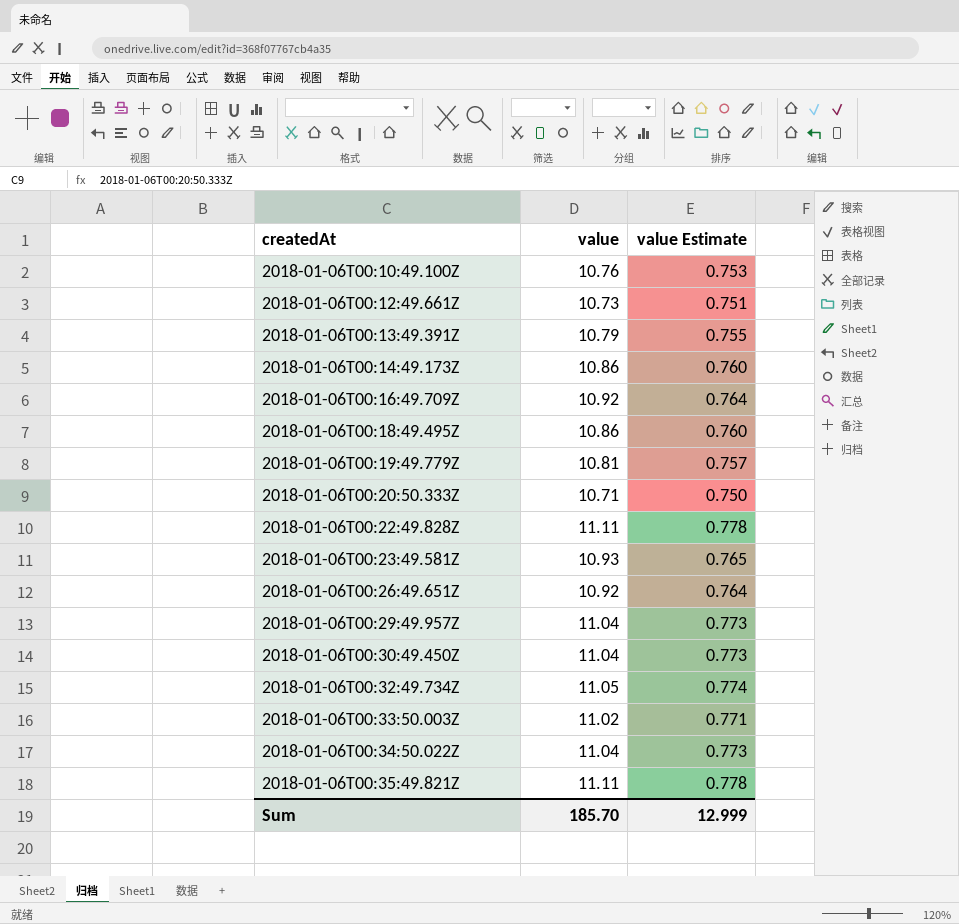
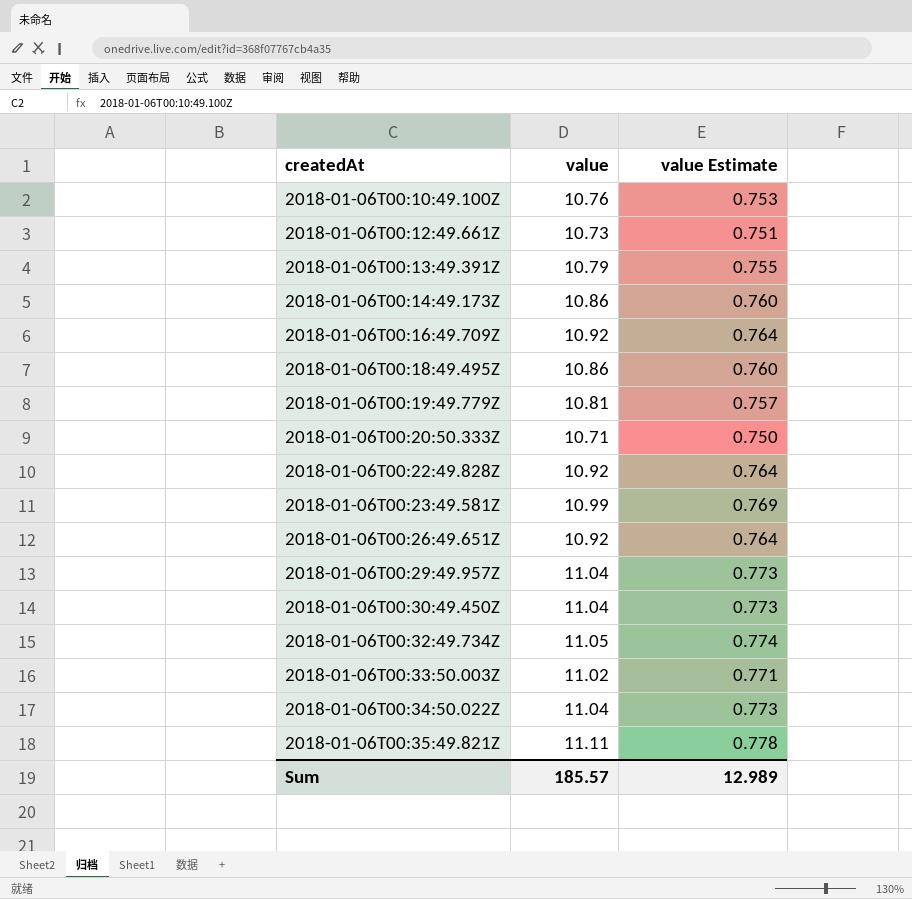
2018-01-06T00:22:49.828Z | value: 11.11 -> 10.92
2018-01-06T00:22:49.828Z | value Estimate: 0.778 -> 0.764
2018-01-06T00:23:49.581Z | value: 10.93 -> 10.99
2018-01-06T00:23:49.581Z | value Estimate: 0.765 -> 0.769
Sum | value: 185.70 -> 185.57
Sum | value Estimate: 12.999 -> 12.989

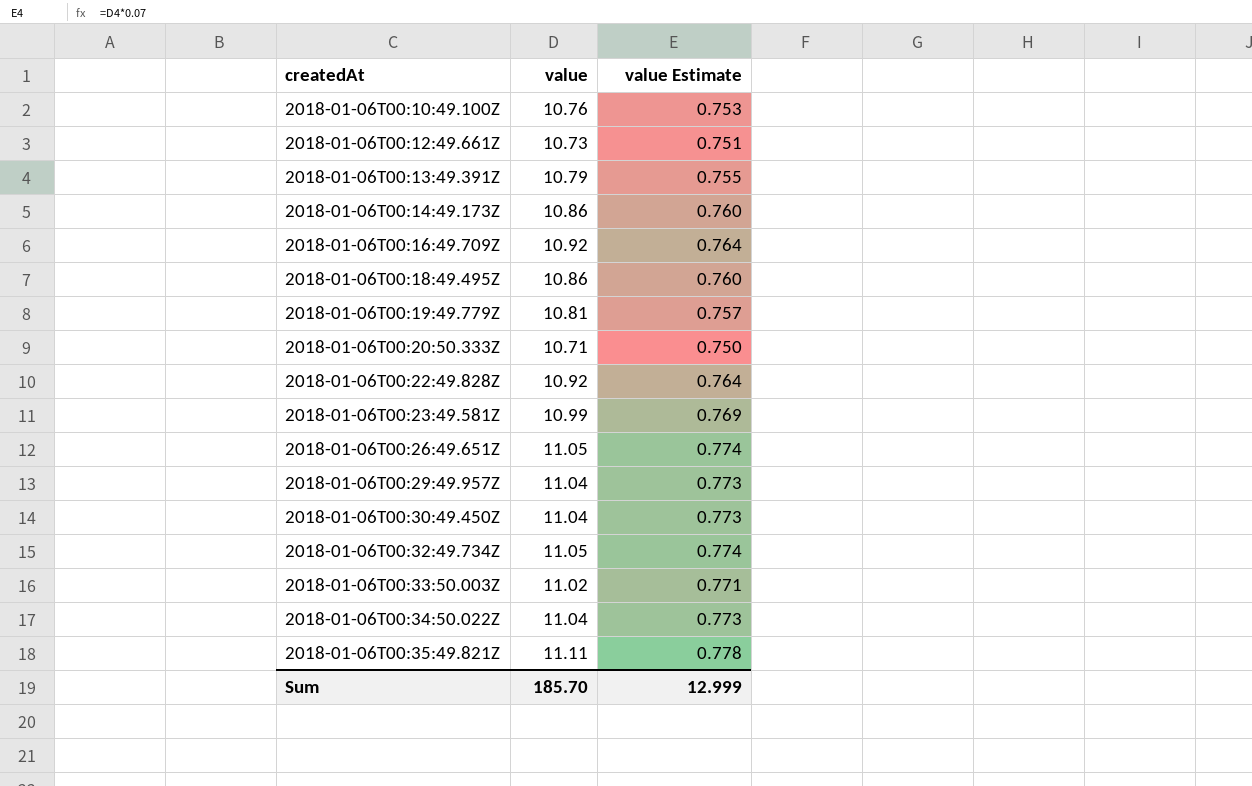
2018-01-06T00:26:49.651Z | value: 10.92 -> 11.05
2018-01-06T00:26:49.651Z | value Estimate: 0.764 -> 0.774
Sum | value: 185.57 -> 185.70
Sum | value Estimate: 12.989 -> 12.999

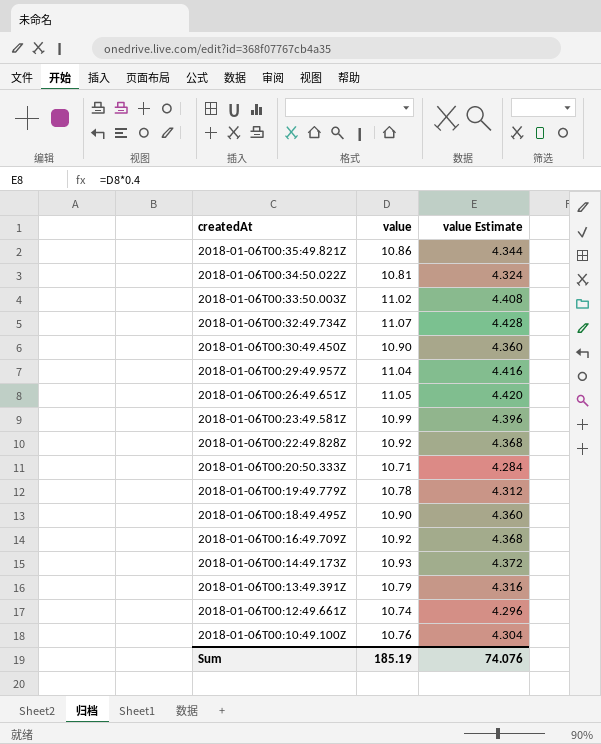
row order: createdAt ascending -> createdAt descending
column value Estimate | formula: [value] * 0.07 -> [value] * 0.4
2018-01-06T00:35:49.821Z | value: 11.11 -> 10.86
2018-01-06T00:34:50.022Z | value: 11.04 -> 10.81
2018-01-06T00:32:49.734Z | value: 11.05 -> 11.07
2018-01-06T00:30:49.450Z | value: 11.04 -> 10.90
2018-01-06T00:19:49.779Z | value: 10.81 -> 10.78
2018-01-06T00:18:49.495Z | value: 10.86 -> 10.90
2018-01-06T00:14:49.173Z | value: 10.86 -> 10.93
2018-01-06T00:12:49.661Z | value: 10.73 -> 10.74
Sum | value: 185.70 -> 185.19
Sum | value Estimate: 12.999 -> 74.076

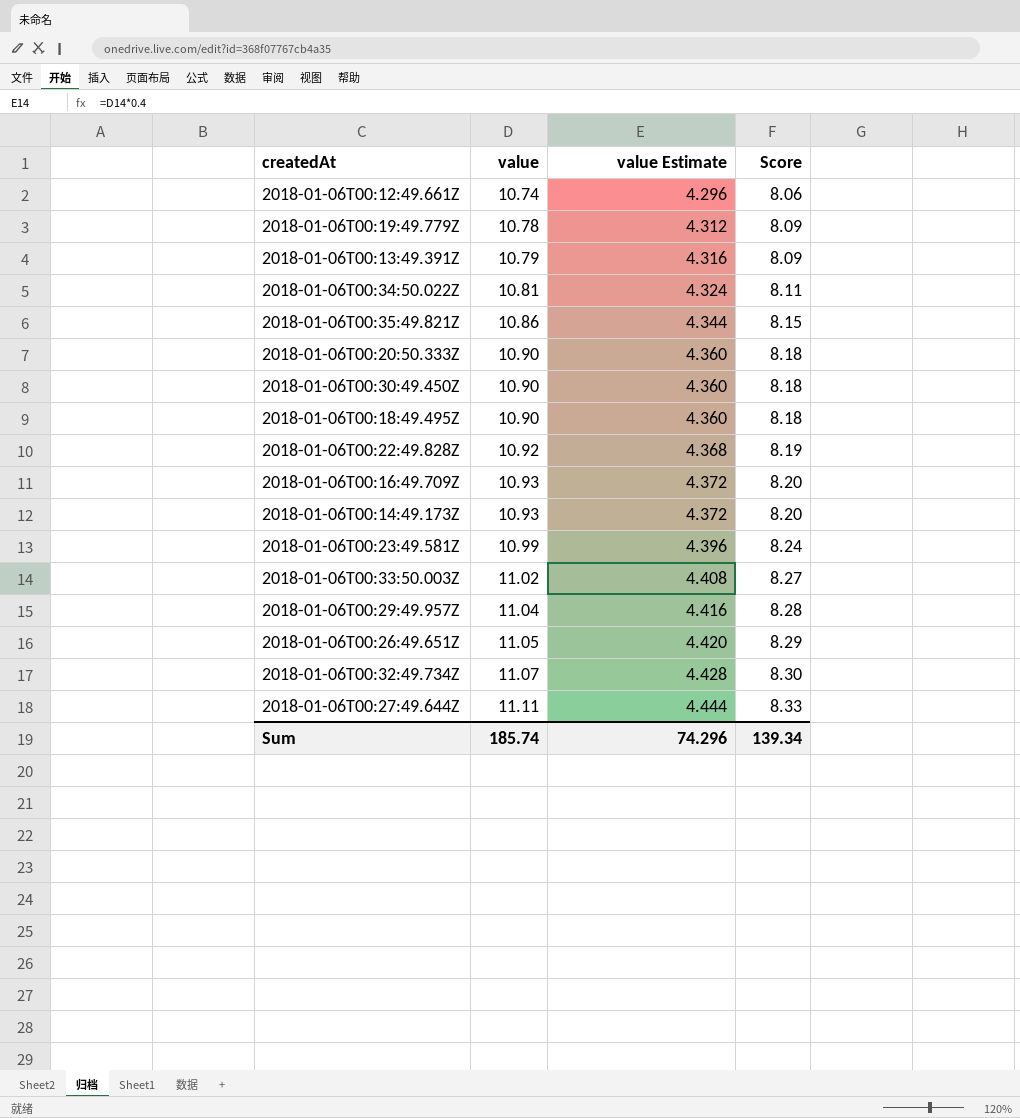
row order: createdAt descending -> value ascending
column Score | formula: none -> [value] * 0.75
row 2018-01-06T00:10:49.100Z: 10.76 | 4.304 -> none
2018-01-06T00:20:50.333Z | value: 10.71 -> 10.90
2018-01-06T00:20:50.333Z | value Estimate: 4.284 -> 4.360
2018-01-06T00:16:49.709Z | value: 10.92 -> 10.93
2018-01-06T00:16:49.709Z | value Estimate: 4.368 -> 4.372
row 2018-01-06T00:27:49.644Z: none -> 11.11 | 4.444 | 8.33
Sum | value: 185.19 -> 185.74
Sum | value Estimate: 74.076 -> 74.296

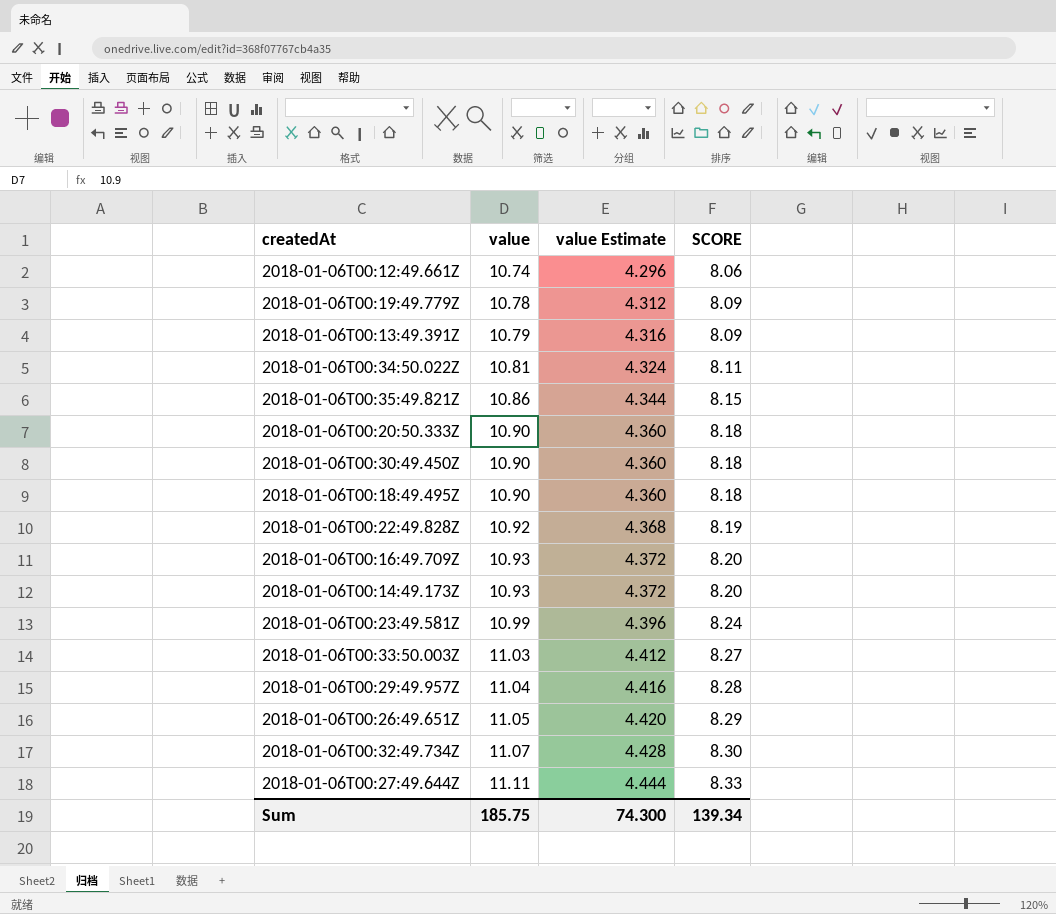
column name: Score -> SCORE
2018-01-06T00:33:50.003Z | value: 11.02 -> 11.03
2018-01-06T00:33:50.003Z | value Estimate: 4.408 -> 4.412
Sum | value: 185.74 -> 185.75
Sum | value Estimate: 74.296 -> 74.300

